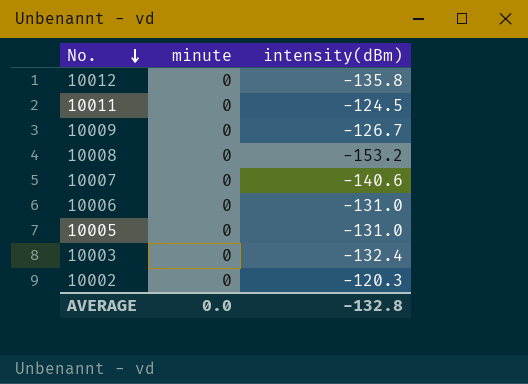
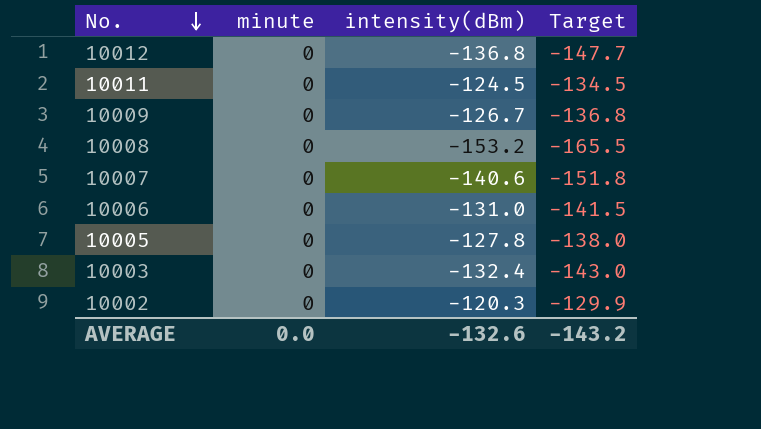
column Target | formula: none -> [intensity(dBm)] * 1.08
10012 | intensity(dBm): -135.8 -> -136.8
10005 | intensity(dBm): -131.0 -> -127.8
AVERAGE | intensity(dBm): -132.8 -> -132.6

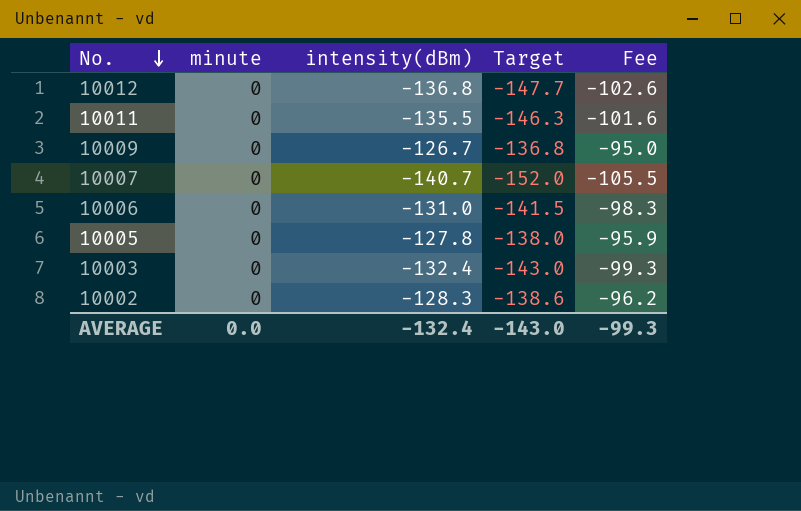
column Fee | formula: none -> [intensity(dBm)] * 0.75
row 10008: 0 | -153.2 | -165.5 -> none
10011 | intensity(dBm): -124.5 -> -135.5
10011 | Target: -134.5 -> -146.3
10007 | intensity(dBm): -140.6 -> -140.7
10007 | Target: -151.8 -> -152.0
10002 | intensity(dBm): -120.3 -> -128.3
10002 | Target: -129.9 -> -138.6
AVERAGE | intensity(dBm): -132.6 -> -132.4
AVERAGE | Target: -143.2 -> -143.0

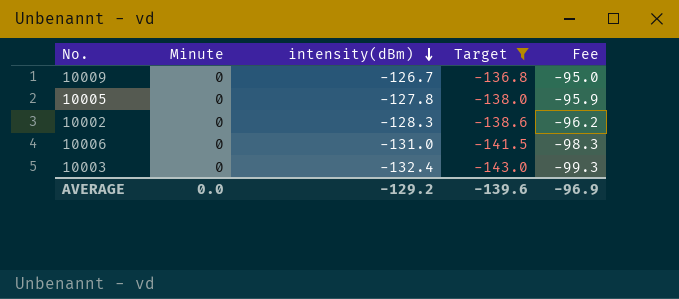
filter: none -> Target >= -143.0
row order: No. descending -> intensity(dBm) descending
column name: minute -> Minute
AVERAGE | intensity(dBm): -132.4 -> -129.2
AVERAGE | Target: -143.0 -> -139.6
AVERAGE | Fee: -99.3 -> -96.9

